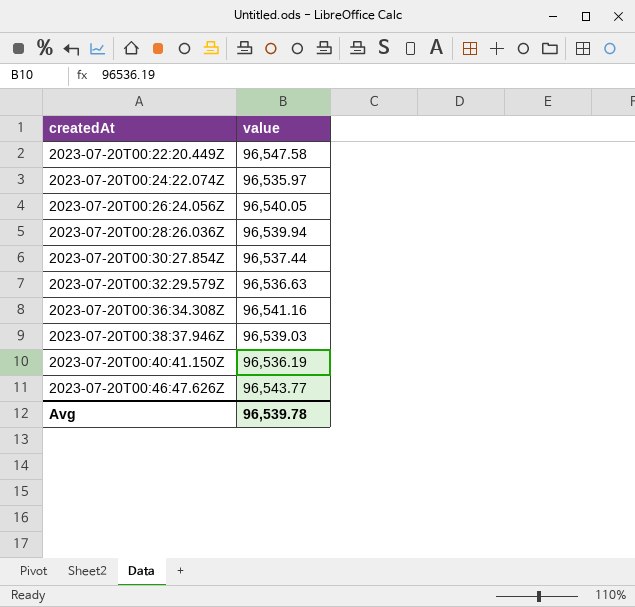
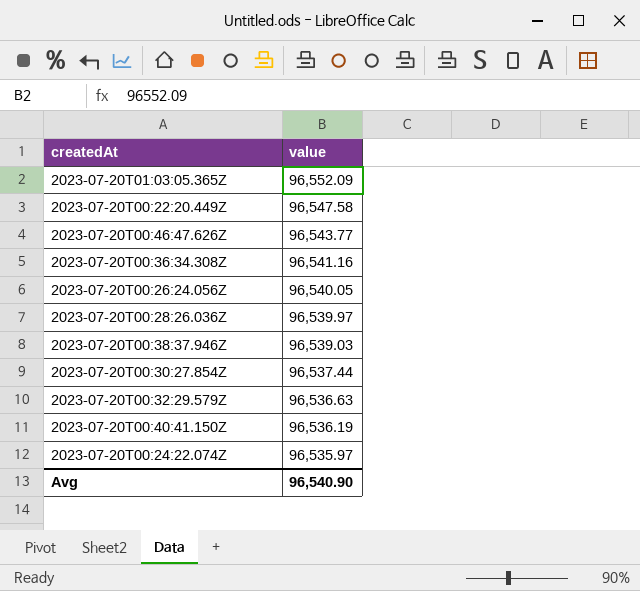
row order: createdAt ascending -> value descending
row 2023-07-20T01:03:05.365Z: none -> 96,552.09
2023-07-20T00:28:26.036Z | value: 96,539.94 -> 96,539.97
Avg | value: 96,539.78 -> 96,540.90

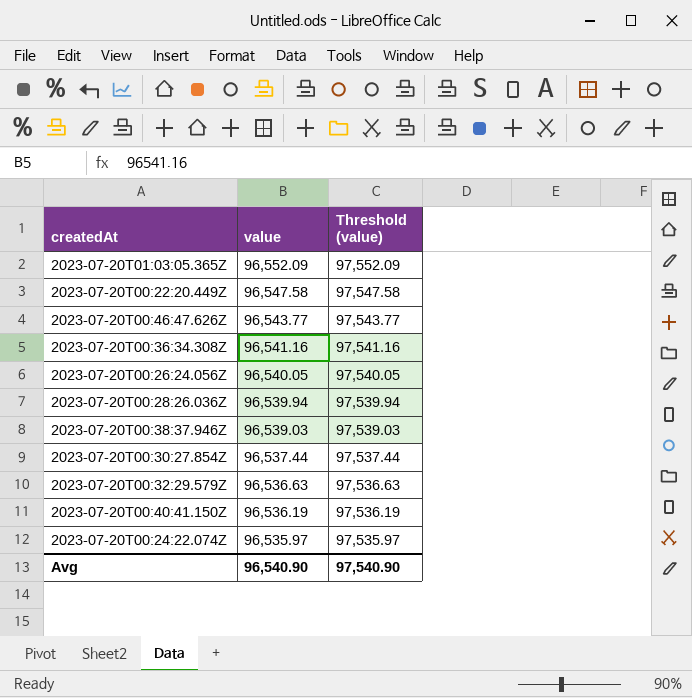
column Threshold (value) | formula: none -> [value] + 1000
2023-07-20T00:28:26.036Z | value: 96,539.97 -> 96,539.94

